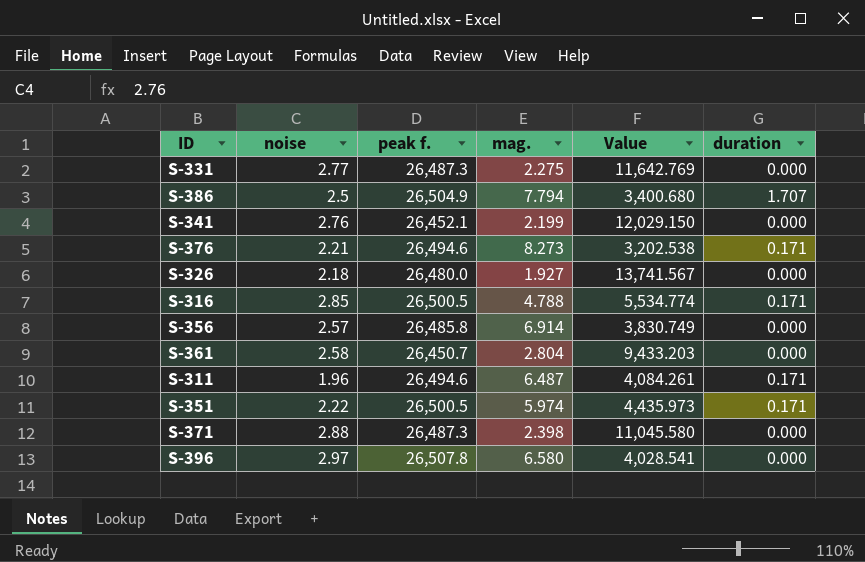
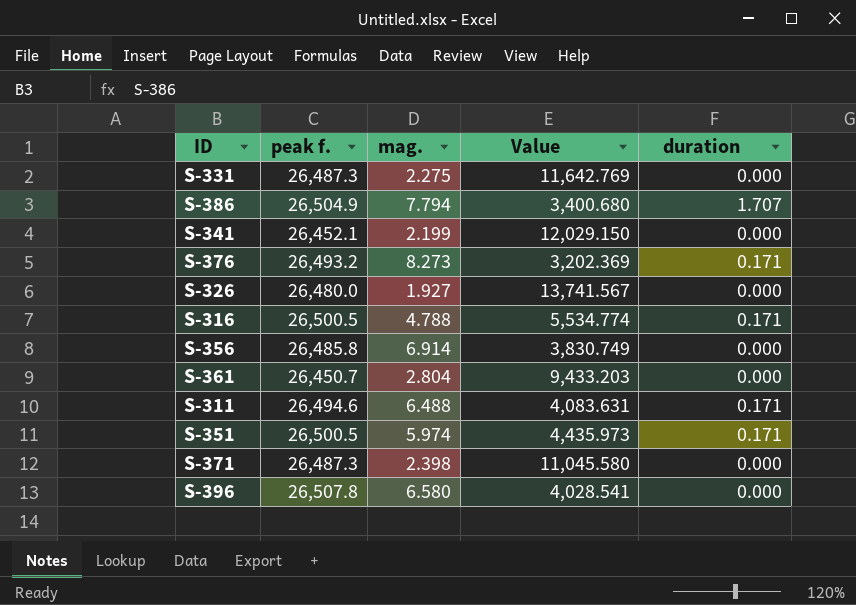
column noise | position: 2 -> none
S-376 | peak f.: 26,494.6 -> 26,493.2
S-376 | Value: 3,202.538 -> 3,202.369
S-311 | mag.: 6.487 -> 6.488
S-311 | Value: 4,084.261 -> 4,083.631

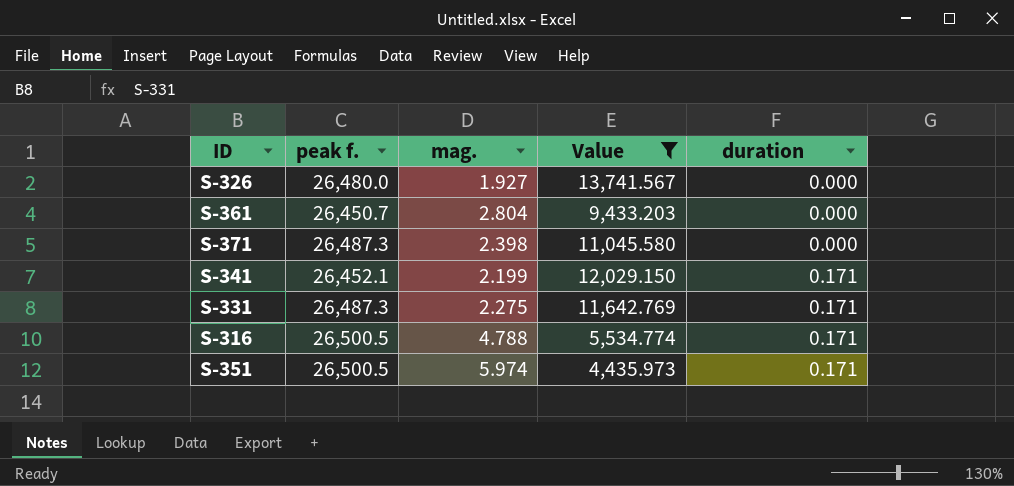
filter: none -> Value >= 4,435.973
row order: none -> duration ascending
S-341 | duration: 0.000 -> 0.171
S-331 | duration: 0.000 -> 0.171

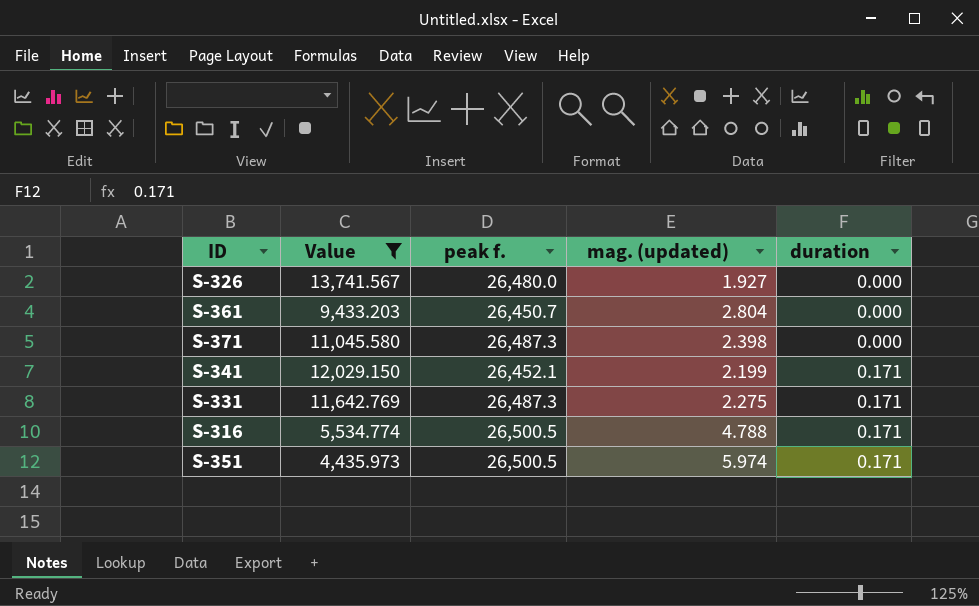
column Value | position: 4 -> 2
column name: mag. -> mag. (updated)

